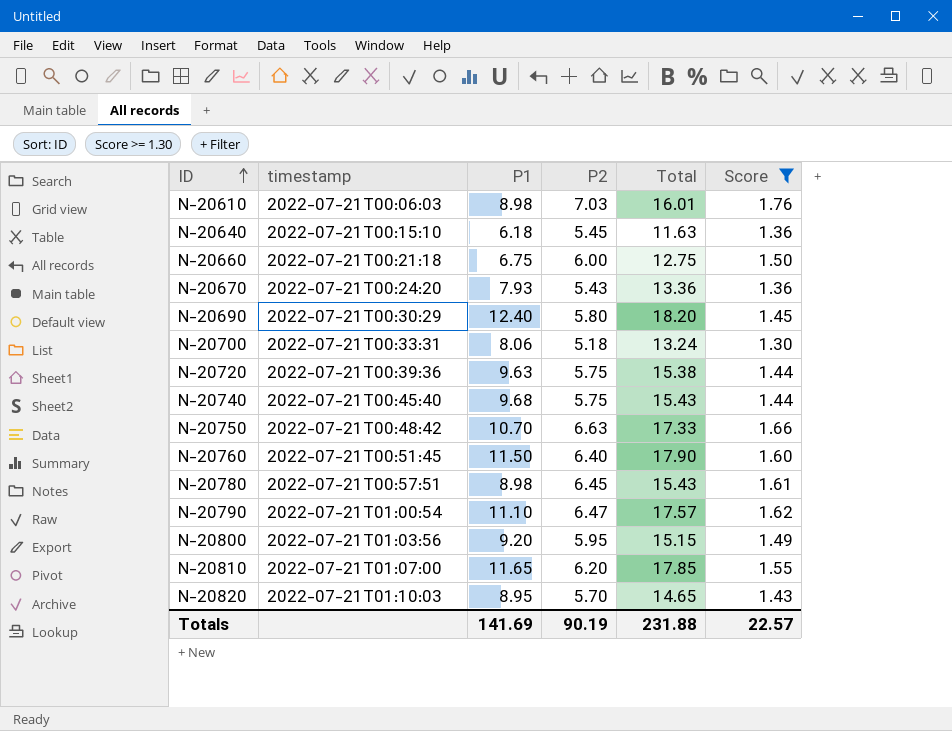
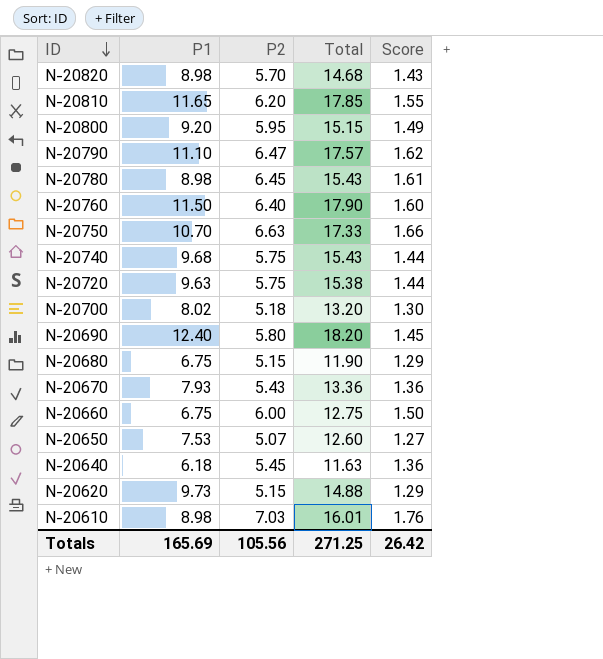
filter: Score >= 1.30 -> none
row order: ID ascending -> ID descending
column timestamp | position: 2 -> none
N-20820 | P1: 8.95 -> 8.98
N-20820 | Total: 14.65 -> 14.68
N-20700 | P1: 8.06 -> 8.02
N-20700 | Total: 13.24 -> 13.20
Totals | P1: 141.69 -> 165.69
Totals | P2: 90.19 -> 105.56
Totals | Total: 231.88 -> 271.25
Totals | Score: 22.57 -> 26.42

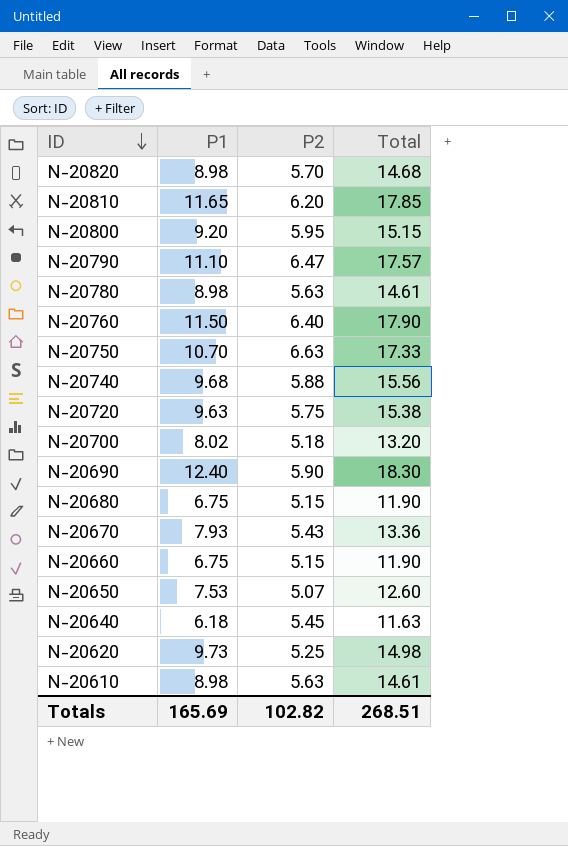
column Score | formula: [P2] * 0.25 -> none
N-20780 | P2: 6.45 -> 5.63
N-20780 | Total: 15.43 -> 14.61
N-20740 | P2: 5.75 -> 5.88
N-20740 | Total: 15.43 -> 15.56
N-20690 | P2: 5.80 -> 5.90
N-20690 | Total: 18.20 -> 18.30
N-20660 | P2: 6.00 -> 5.15
N-20660 | Total: 12.75 -> 11.90
N-20620 | P2: 5.15 -> 5.25
N-20620 | Total: 14.88 -> 14.98
N-20610 | P2: 7.03 -> 5.63
N-20610 | Total: 16.01 -> 14.61
Totals | P2: 105.56 -> 102.82
Totals | Total: 271.25 -> 268.51

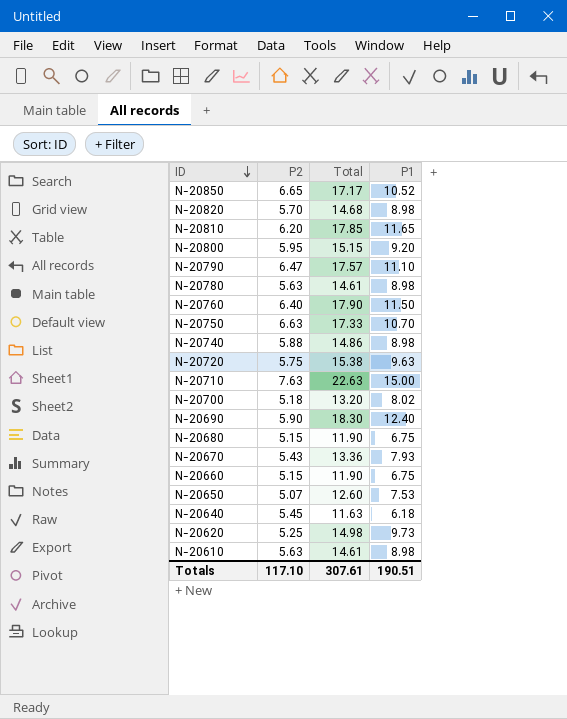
column P1 | position: 2 -> 4
row N-20850: none -> 6.65 | 17.17 | 10.52
N-20740 | Total: 15.56 -> 14.86
N-20740 | P1: 9.68 -> 8.98
row N-20710: none -> 7.63 | 22.63 | 15.00
Totals | P2: 102.82 -> 117.10
Totals | Total: 268.51 -> 307.61
Totals | P1: 165.69 -> 190.51

